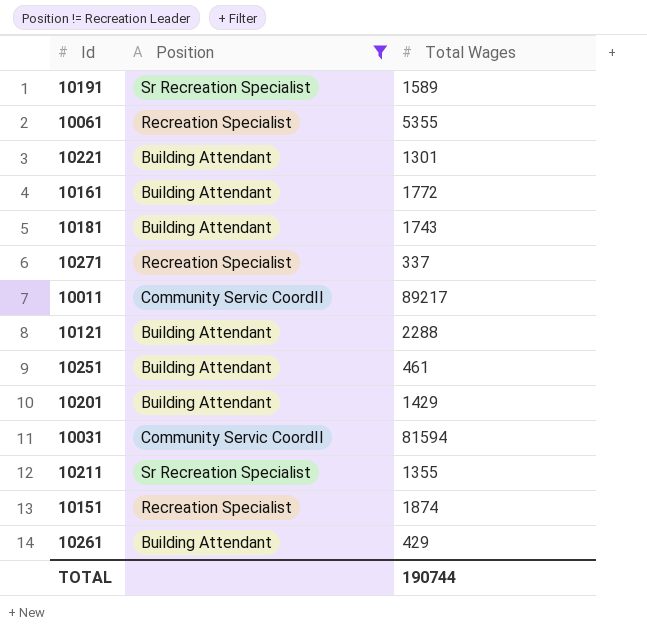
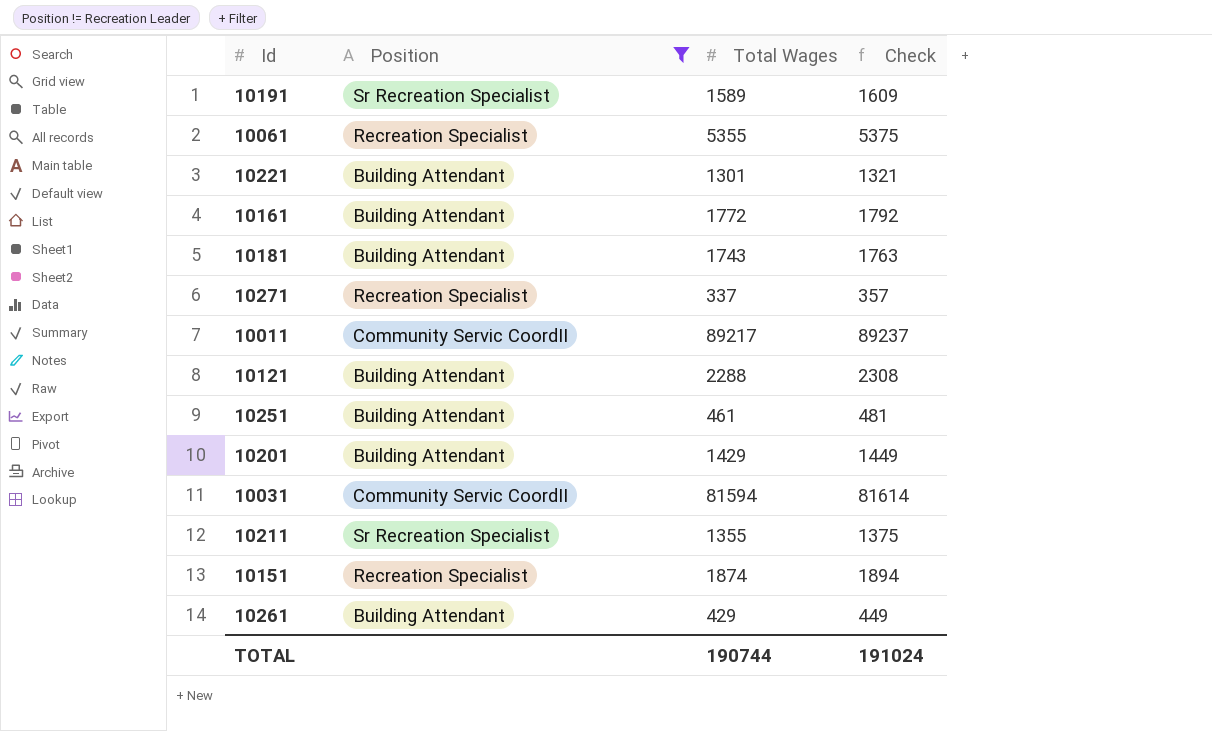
column Check | formula: none -> [Total Wages] + 20

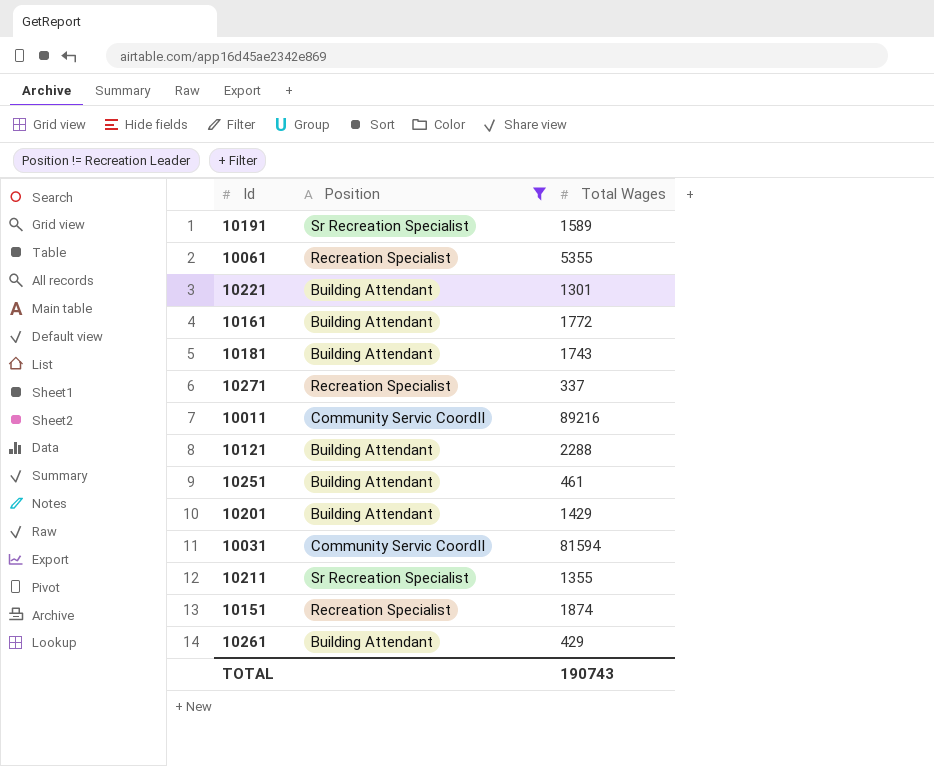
column Check | formula: [Total Wages] + 20 -> none
10011 | Total Wages: 89217 -> 89216
TOTAL | Total Wages: 190744 -> 190743

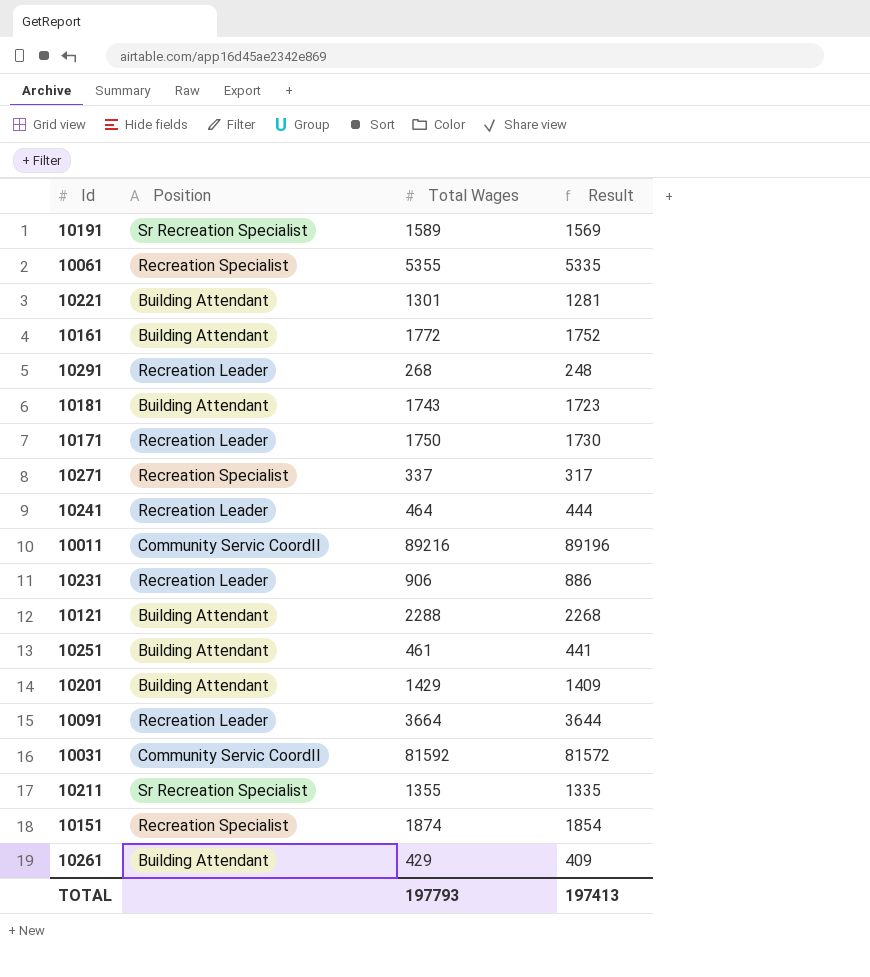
filter: Position != Recreation Leader -> none
column Result | formula: none -> [Total Wages] - 20
10031 | Total Wages: 81594 -> 81592
TOTAL | Total Wages: 190743 -> 197793

